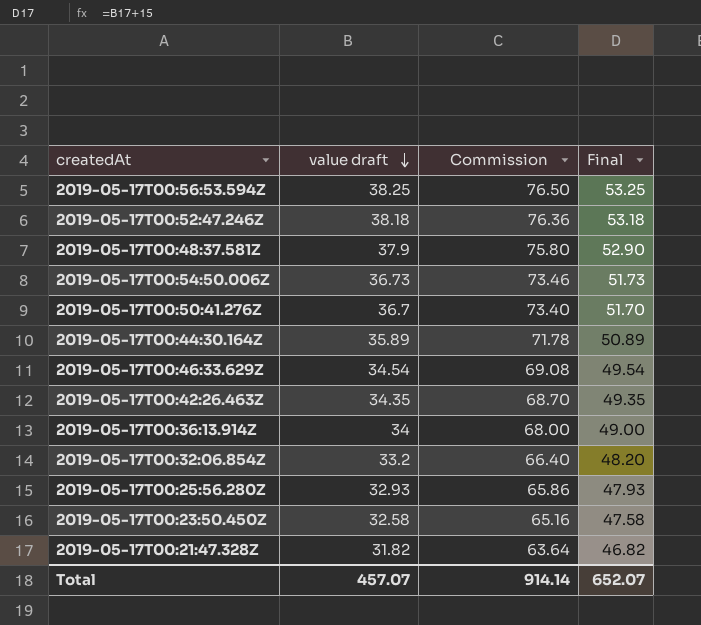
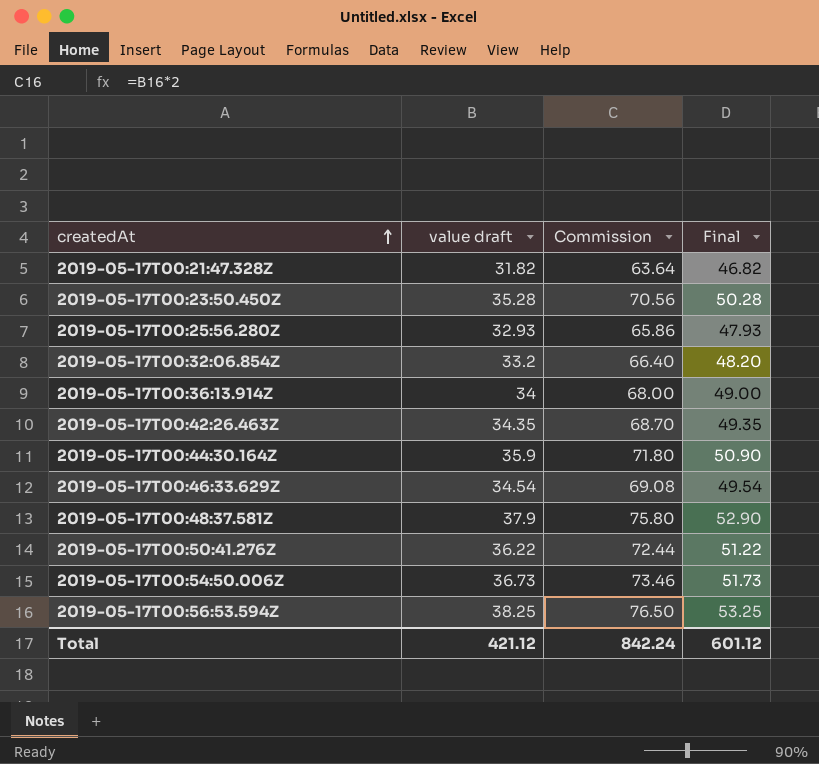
row order: value draft descending -> createdAt ascending
row 2019-05-17T00:52:47.246Z: 38.18 | 76.36 | 53.18 -> none
2019-05-17T00:23:50.450Z | value draft: 32.58 -> 35.28
2019-05-17T00:23:50.450Z | Commission: 65.16 -> 70.56
2019-05-17T00:23:50.450Z | Final: 47.58 -> 50.28
2019-05-17T00:44:30.164Z | value draft: 35.89 -> 35.9
2019-05-17T00:44:30.164Z | Commission: 71.78 -> 71.80
2019-05-17T00:44:30.164Z | Final: 50.89 -> 50.90
2019-05-17T00:50:41.276Z | value draft: 36.7 -> 36.22
2019-05-17T00:50:41.276Z | Commission: 73.40 -> 72.44
2019-05-17T00:50:41.276Z | Final: 51.70 -> 51.22
Total | value draft: 457.07 -> 421.12
Total | Commission: 914.14 -> 842.24
Total | Final: 652.07 -> 601.12

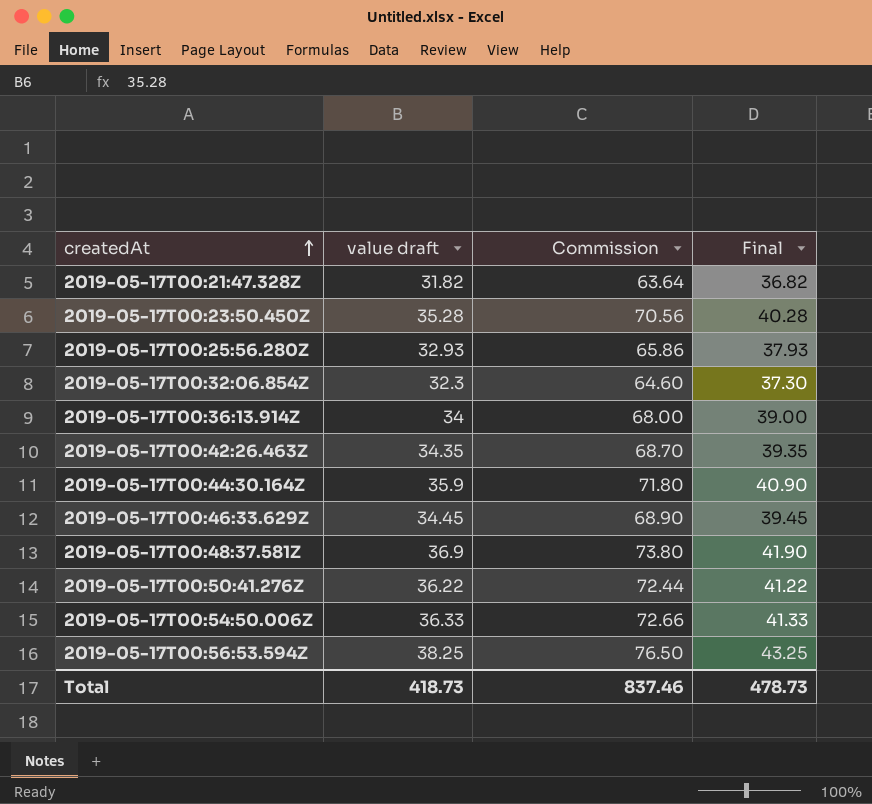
column Final | formula: [value draft] + 15 -> [value draft] + 5
2019-05-17T00:32:06.854Z | value draft: 33.2 -> 32.3
2019-05-17T00:32:06.854Z | Commission: 66.40 -> 64.60
2019-05-17T00:46:33.629Z | value draft: 34.54 -> 34.45
2019-05-17T00:46:33.629Z | Commission: 69.08 -> 68.90
2019-05-17T00:48:37.581Z | value draft: 37.9 -> 36.9
2019-05-17T00:48:37.581Z | Commission: 75.80 -> 73.80
2019-05-17T00:54:50.006Z | value draft: 36.73 -> 36.33
2019-05-17T00:54:50.006Z | Commission: 73.46 -> 72.66
Total | value draft: 421.12 -> 418.73
Total | Commission: 842.24 -> 837.46
Total | Final: 601.12 -> 478.73

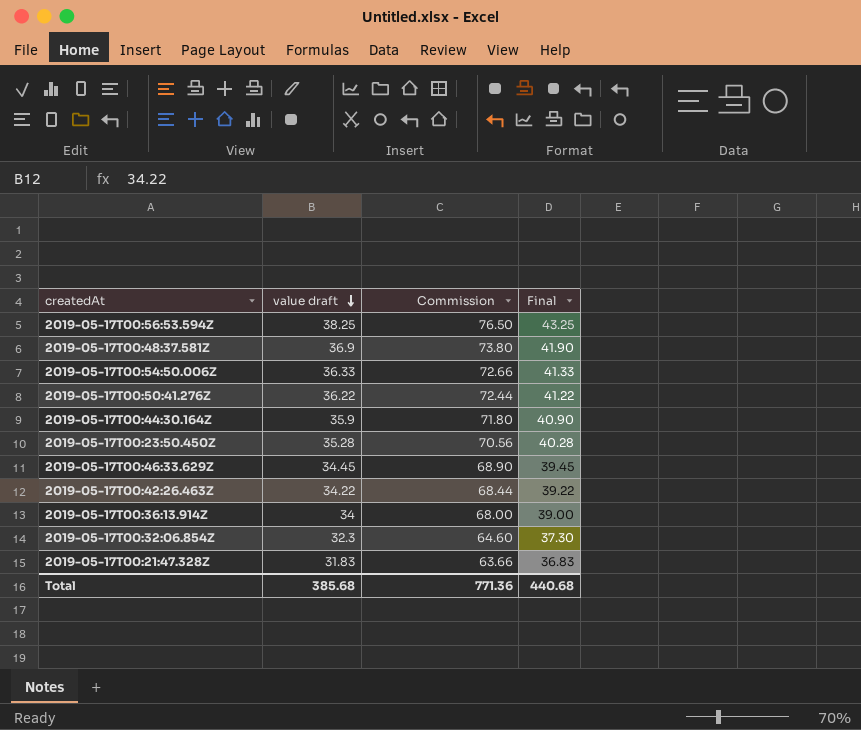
row order: createdAt ascending -> value draft descending
row 2019-05-17T00:25:56.280Z: 32.93 | 65.86 | 37.93 -> none
2019-05-17T00:42:26.463Z | value draft: 34.35 -> 34.22
2019-05-17T00:42:26.463Z | Commission: 68.70 -> 68.44
2019-05-17T00:42:26.463Z | Final: 39.35 -> 39.22
2019-05-17T00:21:47.328Z | value draft: 31.82 -> 31.83
2019-05-17T00:21:47.328Z | Commission: 63.64 -> 63.66
2019-05-17T00:21:47.328Z | Final: 36.82 -> 36.83
Total | value draft: 418.73 -> 385.68
Total | Commission: 837.46 -> 771.36
Total | Final: 478.73 -> 440.68

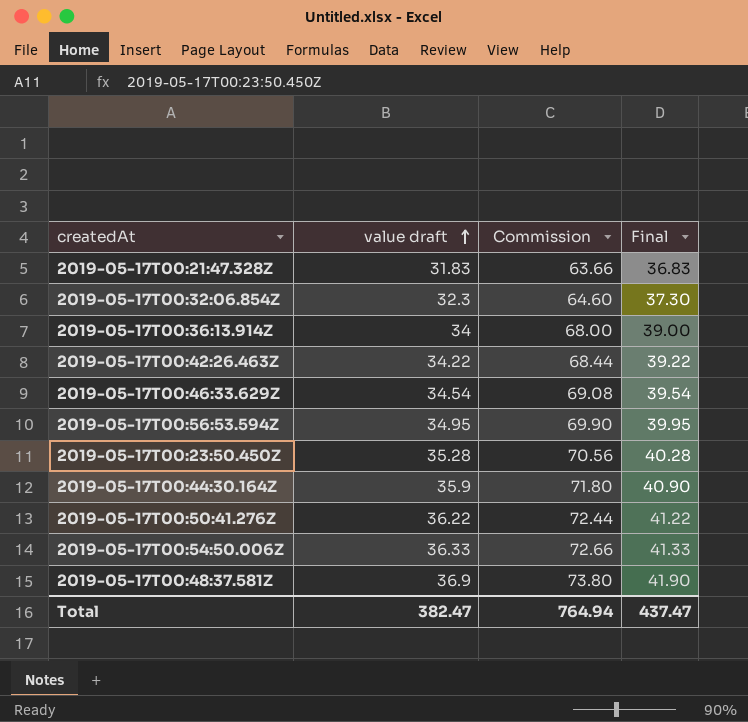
row order: value draft descending -> value draft ascending
2019-05-17T00:46:33.629Z | value draft: 34.45 -> 34.54
2019-05-17T00:46:33.629Z | Commission: 68.90 -> 69.08
2019-05-17T00:46:33.629Z | Final: 39.45 -> 39.54
2019-05-17T00:56:53.594Z | value draft: 38.25 -> 34.95
2019-05-17T00:56:53.594Z | Commission: 76.50 -> 69.90
2019-05-17T00:56:53.594Z | Final: 43.25 -> 39.95
Total | value draft: 385.68 -> 382.47
Total | Commission: 771.36 -> 764.94
Total | Final: 440.68 -> 437.47

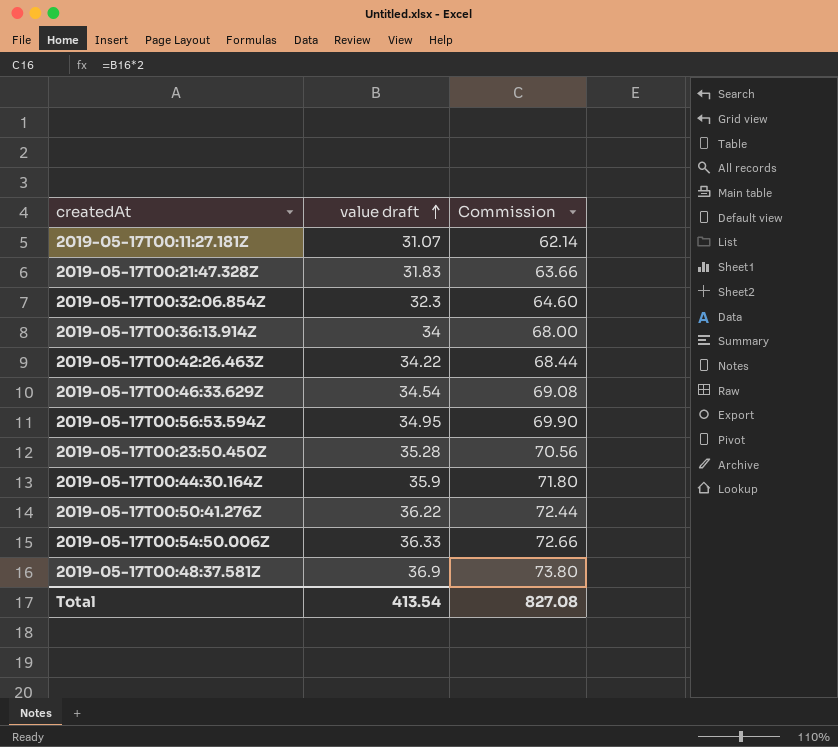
column Final | formula: [value draft] + 5 -> none
row 2019-05-17T00:11:27.181Z: none -> 31.07 | 62.14
Total | value draft: 382.47 -> 413.54
Total | Commission: 764.94 -> 827.08

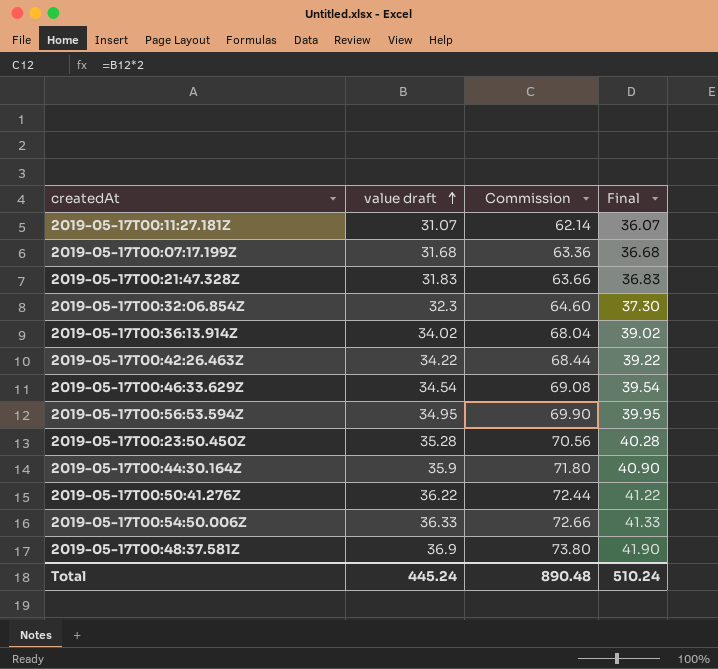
column Final | formula: none -> [value draft] + 5
row 2019-05-17T00:07:17.199Z: none -> 31.68 | 63.36 | 36.68
2019-05-17T00:36:13.914Z | value draft: 34 -> 34.02
2019-05-17T00:36:13.914Z | Commission: 68.00 -> 68.04
Total | value draft: 413.54 -> 445.24
Total | Commission: 827.08 -> 890.48

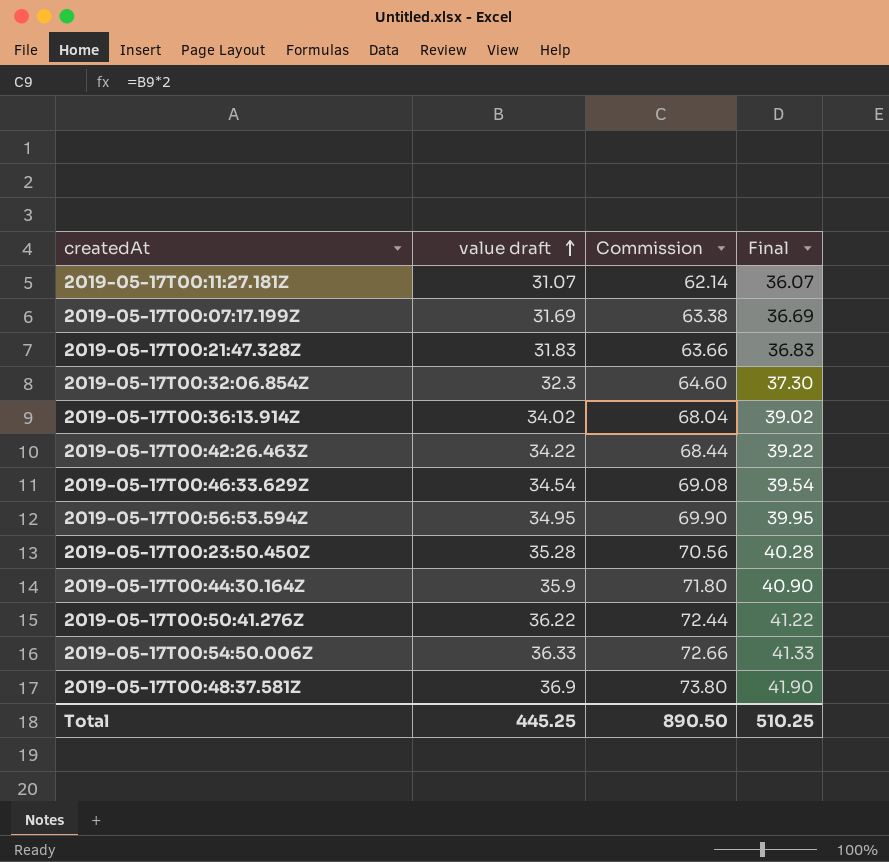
2019-05-17T00:07:17.199Z | value draft: 31.68 -> 31.69
2019-05-17T00:07:17.199Z | Commission: 63.36 -> 63.38
2019-05-17T00:07:17.199Z | Final: 36.68 -> 36.69
Total | value draft: 445.24 -> 445.25
Total | Commission: 890.48 -> 890.50
Total | Final: 510.24 -> 510.25

